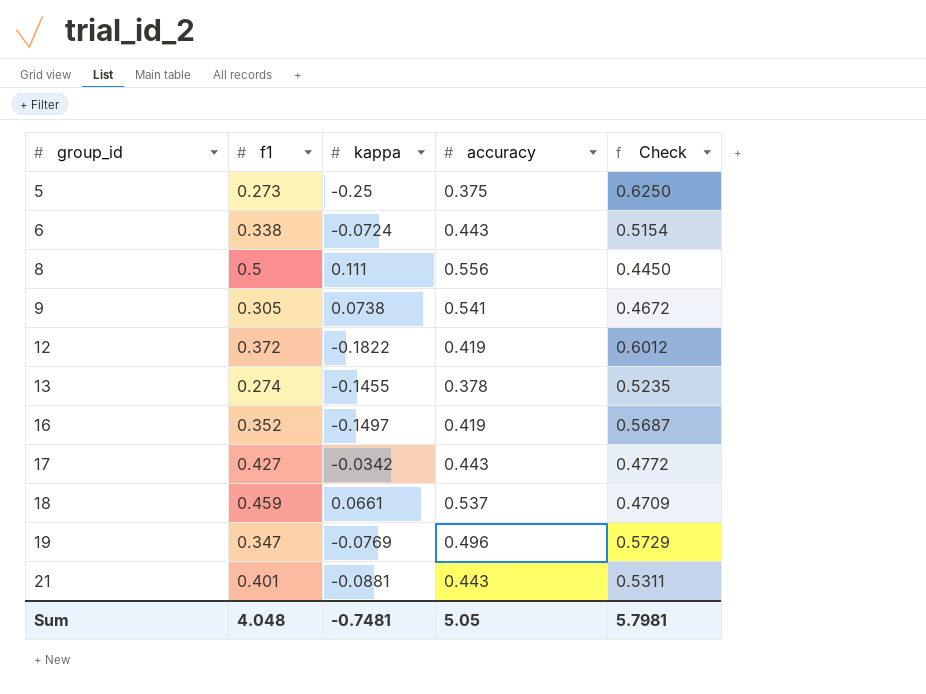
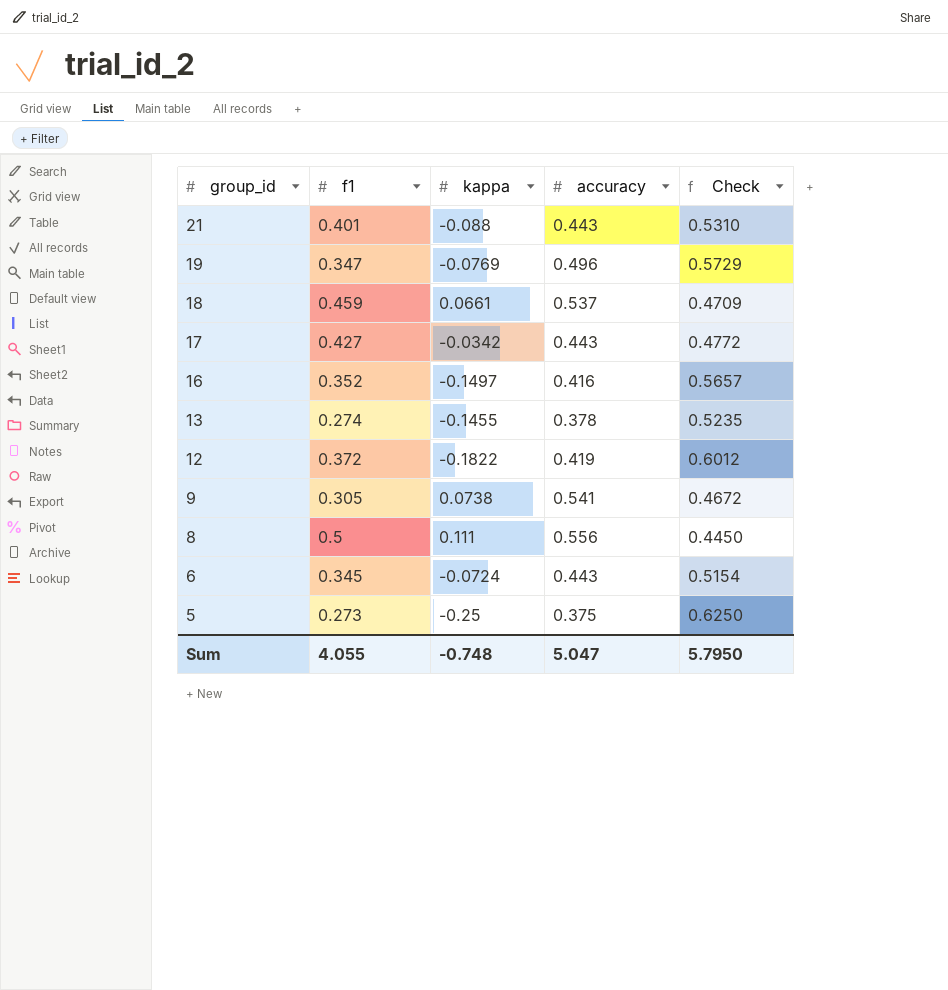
row order: group_id ascending -> group_id descending
21 | kappa: -0.0881 -> -0.088
21 | Check: 0.5311 -> 0.5310
16 | accuracy: 0.419 -> 0.416
16 | Check: 0.5687 -> 0.5657
6 | f1: 0.338 -> 0.345
Sum | f1: 4.048 -> 4.055
Sum | kappa: -0.7481 -> -0.748
Sum | accuracy: 5.05 -> 5.047
Sum | Check: 5.7981 -> 5.7950

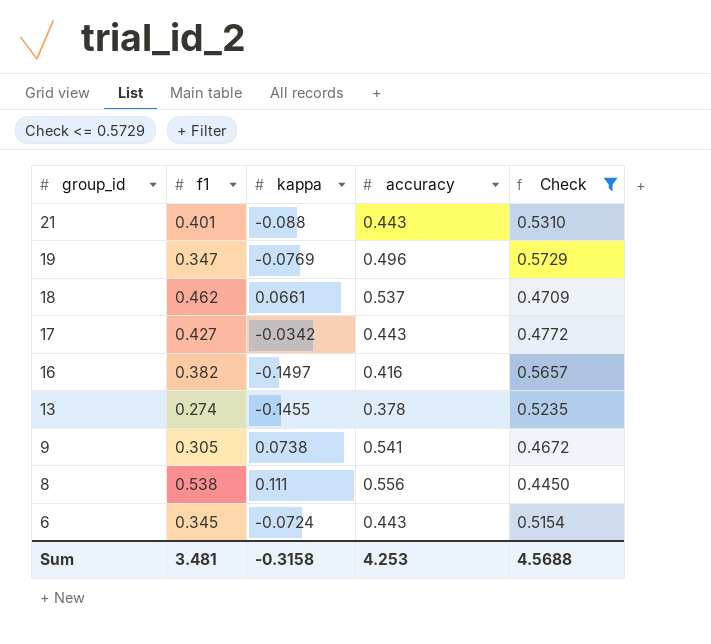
filter: none -> Check <= 0.5729
18 | f1: 0.459 -> 0.462
16 | f1: 0.352 -> 0.382
8 | f1: 0.5 -> 0.538
Sum | f1: 4.055 -> 3.481
Sum | kappa: -0.748 -> -0.3158
Sum | accuracy: 5.047 -> 4.253
Sum | Check: 5.7950 -> 4.5688

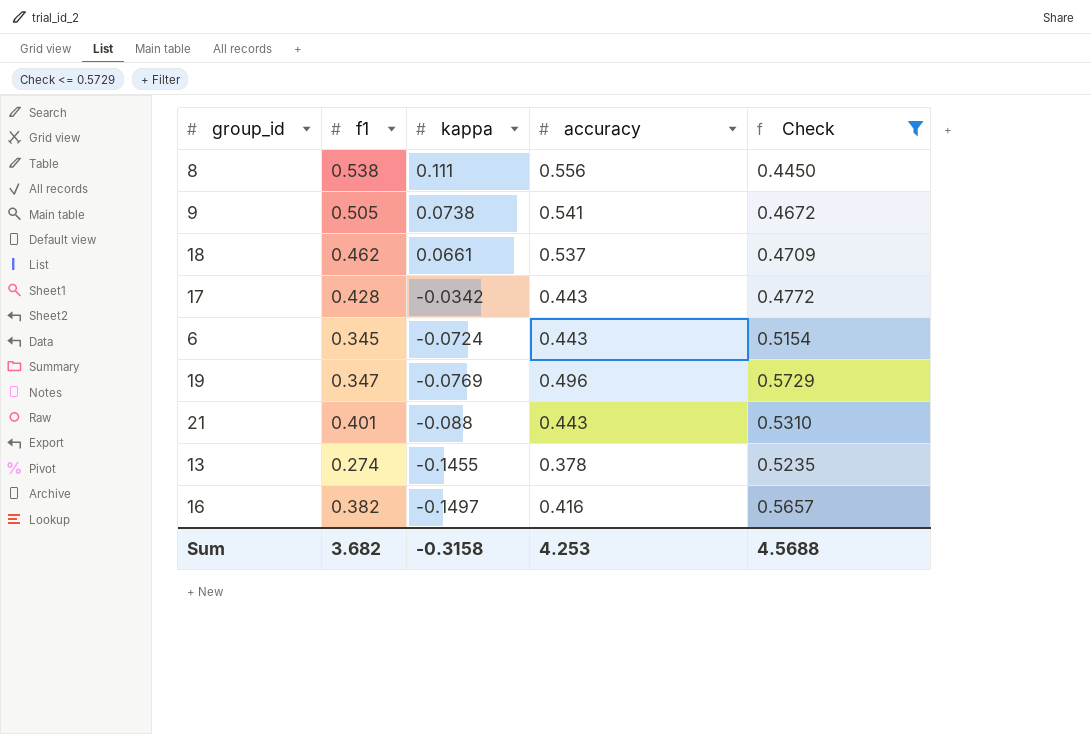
row order: group_id descending -> kappa descending
9 | f1: 0.305 -> 0.505
17 | f1: 0.427 -> 0.428
Sum | f1: 3.481 -> 3.682

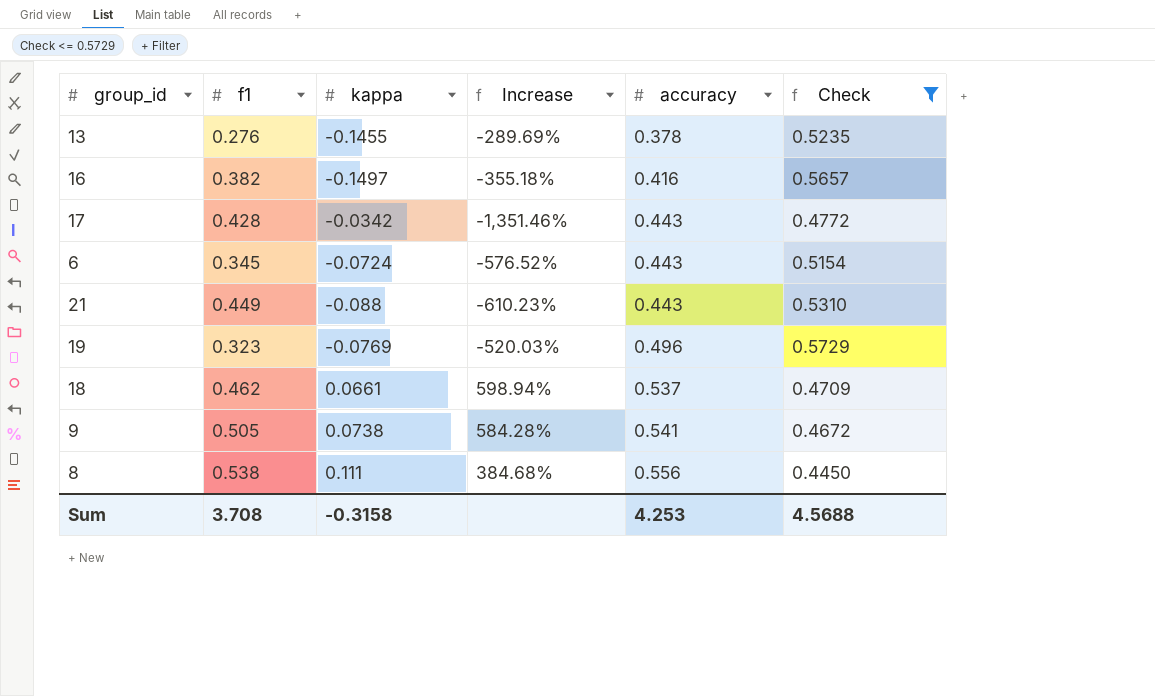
row order: kappa descending -> accuracy ascending
column Increase | formula: none -> ([f1] - [kappa]) / [kappa]
13 | f1: 0.274 -> 0.276
21 | f1: 0.401 -> 0.449
19 | f1: 0.347 -> 0.323
Sum | f1: 3.682 -> 3.708

